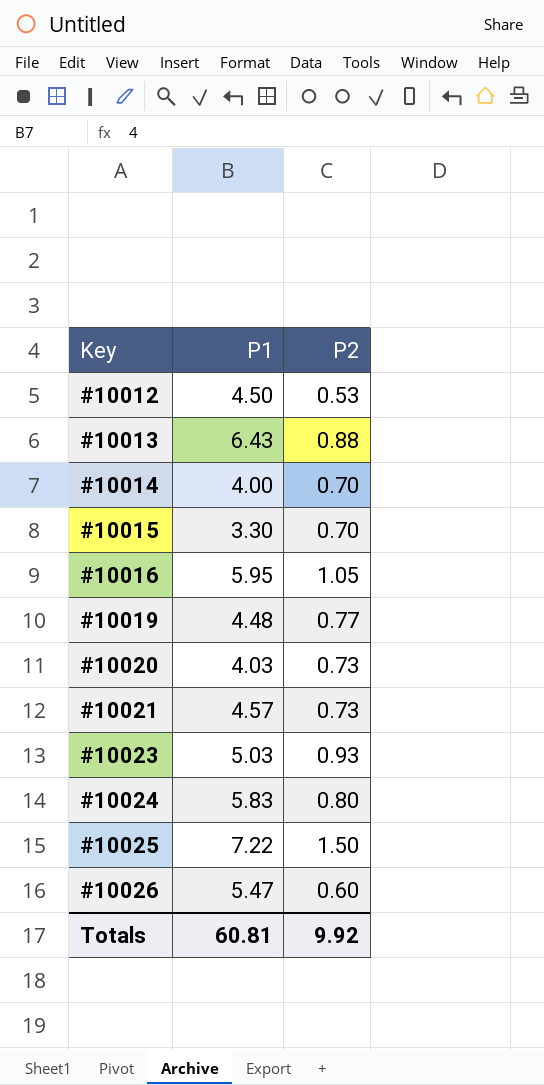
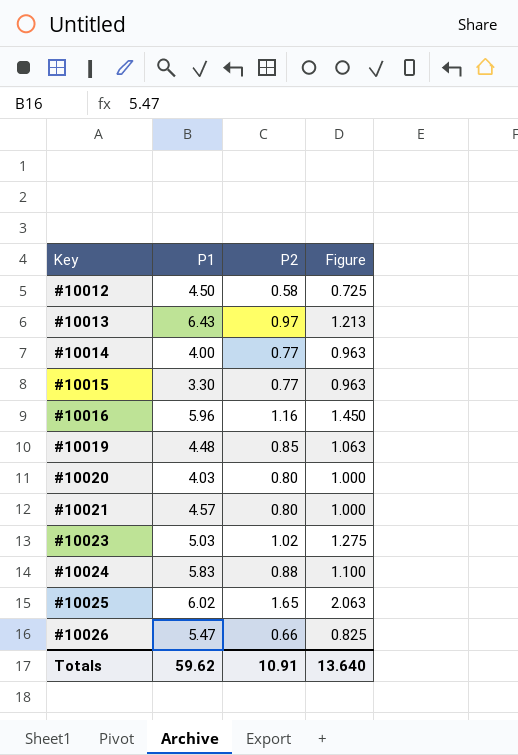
column Figure | formula: none -> [P2] * 1.25
#10012 | P2: 0.53 -> 0.58
#10013 | P2: 0.88 -> 0.97
#10014 | P2: 0.70 -> 0.77
#10015 | P2: 0.70 -> 0.77
#10016 | P1: 5.95 -> 5.96
#10016 | P2: 1.05 -> 1.16
#10019 | P2: 0.77 -> 0.85
#10020 | P2: 0.73 -> 0.80
#10021 | P2: 0.73 -> 0.80
#10023 | P2: 0.93 -> 1.02
#10024 | P2: 0.80 -> 0.88
#10025 | P1: 7.22 -> 6.02
#10025 | P2: 1.50 -> 1.65
#10026 | P2: 0.60 -> 0.66
Totals | P1: 60.81 -> 59.62
Totals | P2: 9.92 -> 10.91

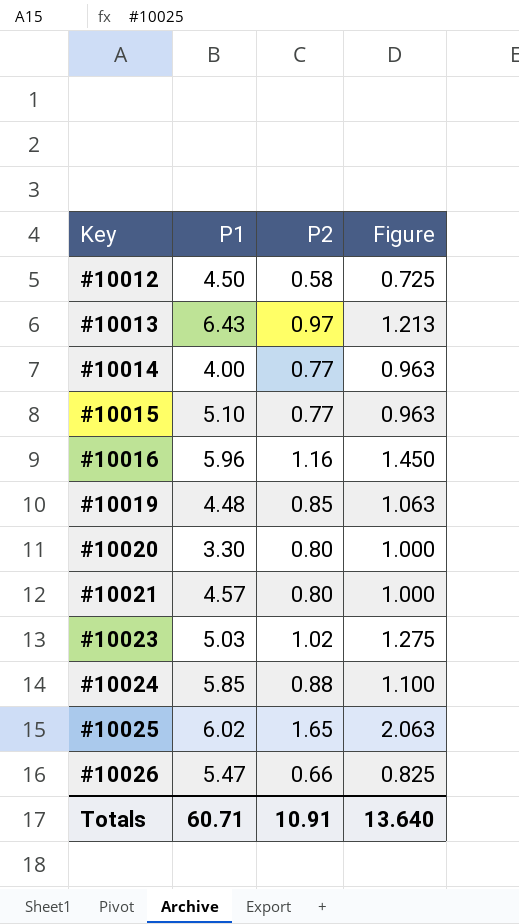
#10015 | P1: 3.30 -> 5.10
#10020 | P1: 4.03 -> 3.30
#10024 | P1: 5.83 -> 5.85
Totals | P1: 59.62 -> 60.71

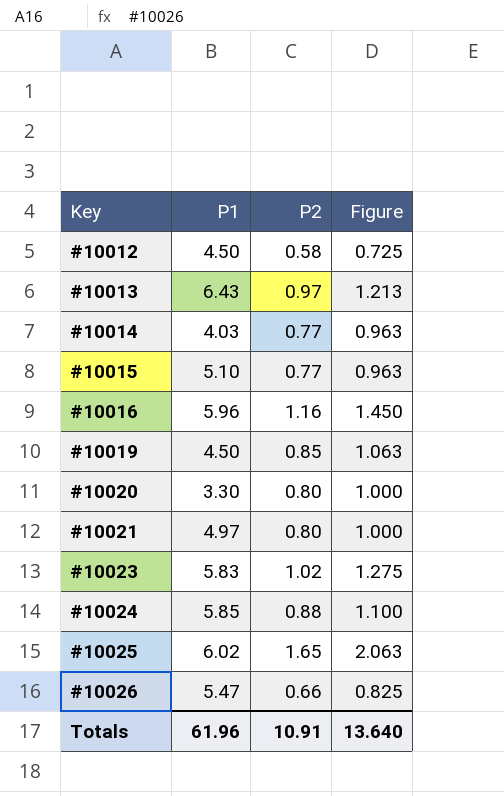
#10014 | P1: 4.00 -> 4.03
#10019 | P1: 4.48 -> 4.50
#10021 | P1: 4.57 -> 4.97
#10023 | P1: 5.03 -> 5.83
Totals | P1: 60.71 -> 61.96

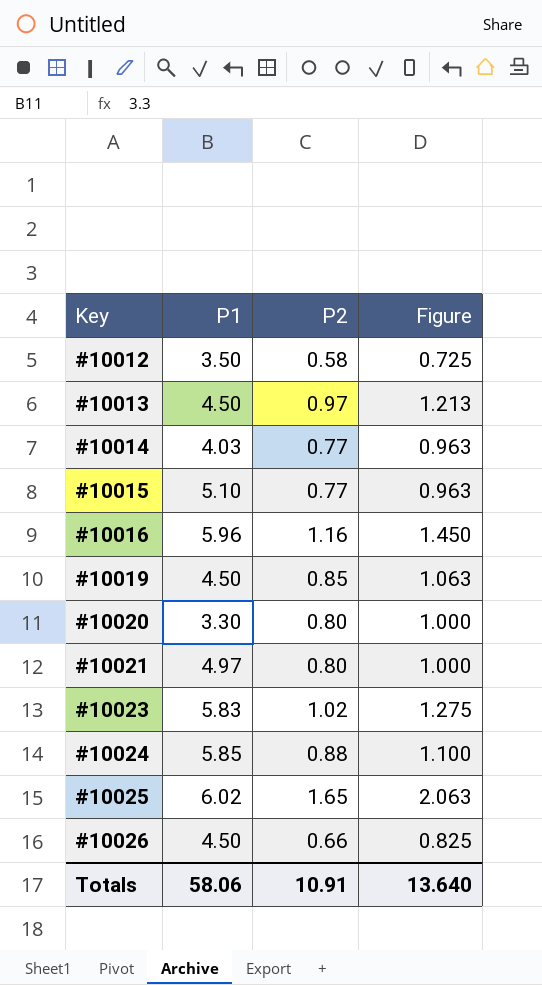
#10012 | P1: 4.50 -> 3.50
#10013 | P1: 6.43 -> 4.50
#10026 | P1: 5.47 -> 4.50
Totals | P1: 61.96 -> 58.06

